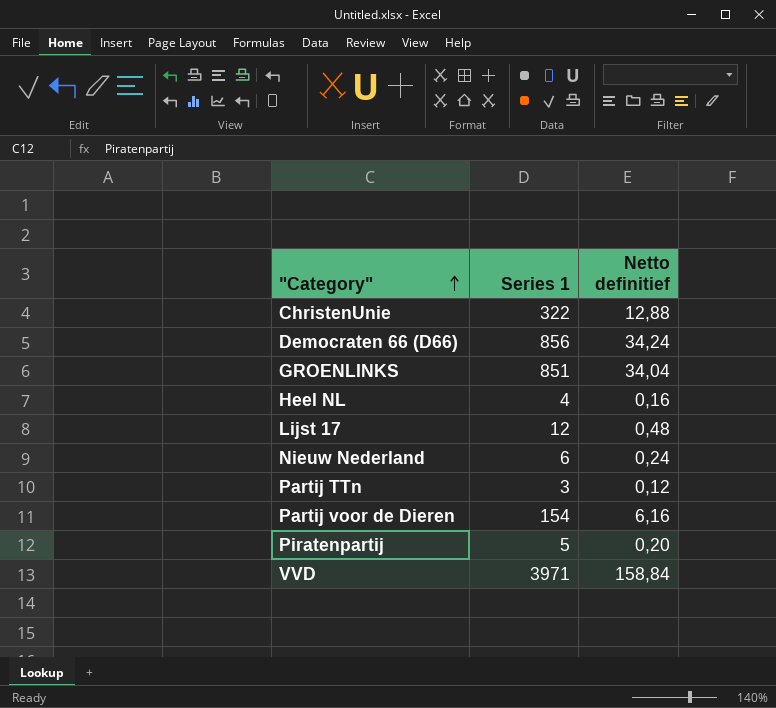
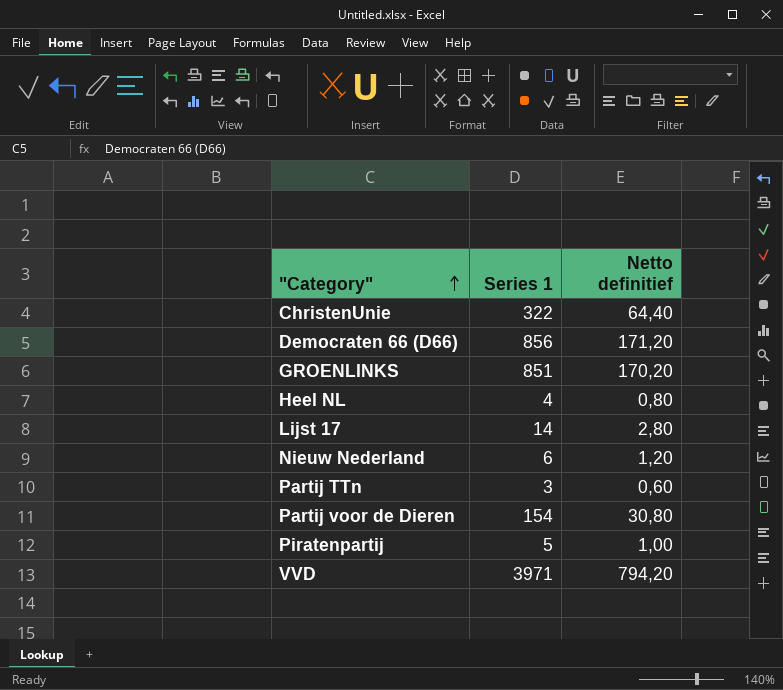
column Netto definitief | formula: [Series 1] * 0,04 -> [Series 1] * 0,2
Lijst 17 | Series 1: 12 -> 14

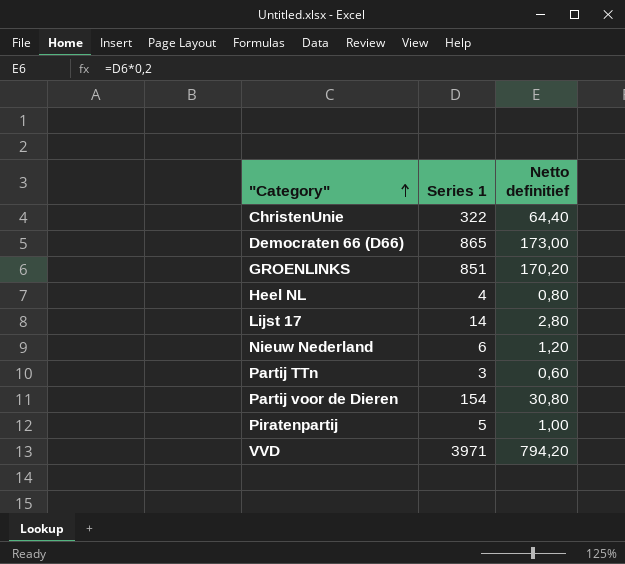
Democraten 66 (D66) | Series 1: 856 -> 865
Democraten 66 (D66) | Netto definitief: 171,20 -> 173,00

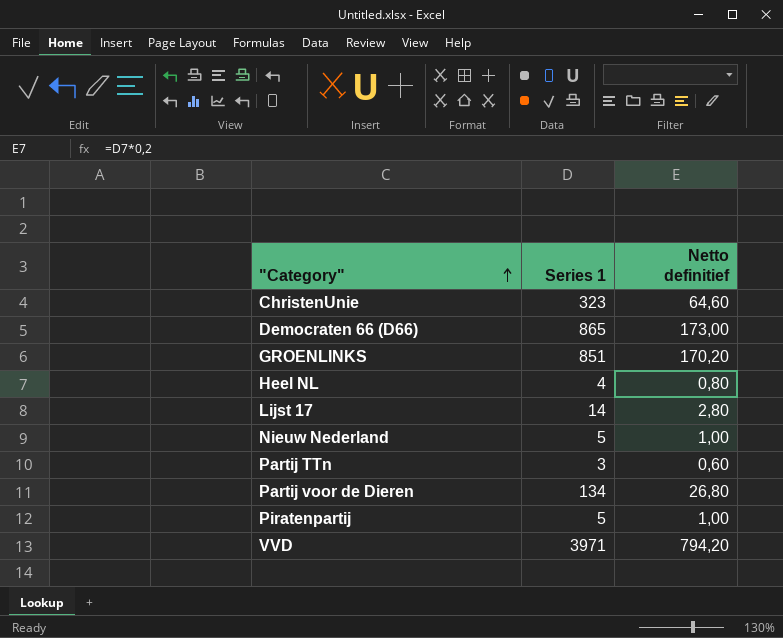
ChristenUnie | Series 1: 322 -> 323
ChristenUnie | Netto definitief: 64,40 -> 64,60
Nieuw Nederland | Series 1: 6 -> 5
Nieuw Nederland | Netto definitief: 1,20 -> 1,00
Partij voor de Dieren | Series 1: 154 -> 134
Partij voor de Dieren | Netto definitief: 30,80 -> 26,80

